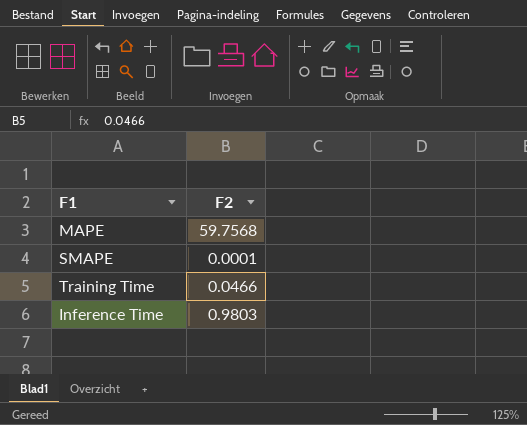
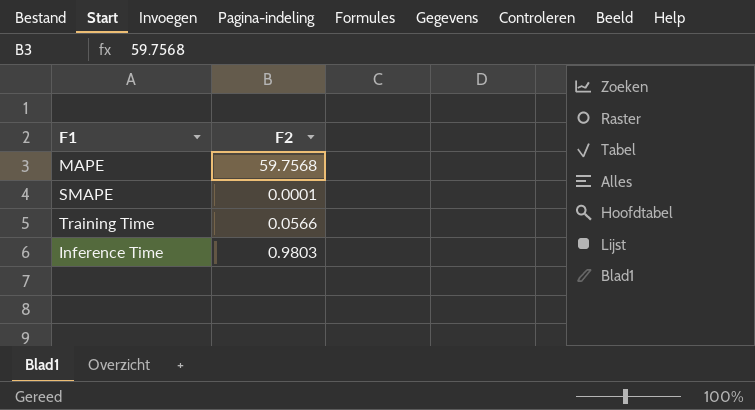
Training Time | F2: 0.0466 -> 0.0566

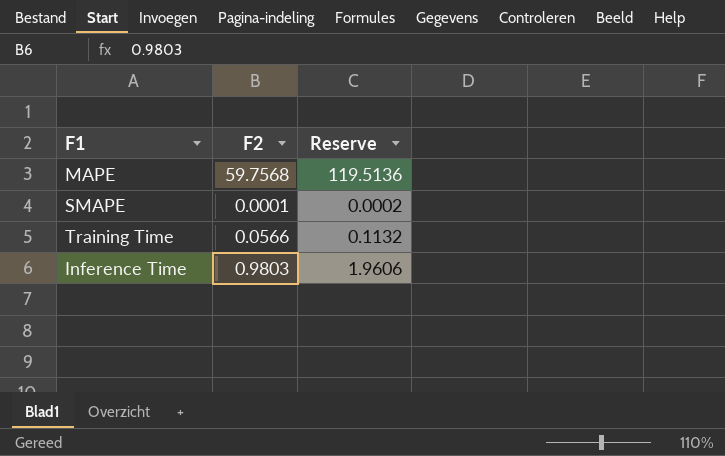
column Reserve | formula: none -> [F2] * 2

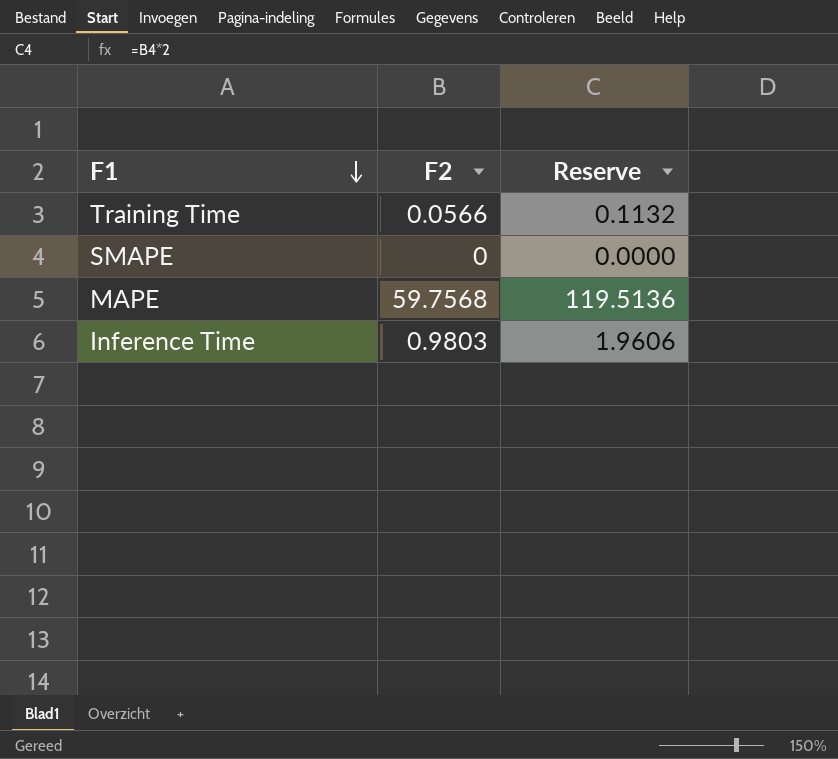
row order: none -> F1 descending
SMAPE | F2: 0.0001 -> 0
SMAPE | Reserve: 0.0002 -> 0.0000

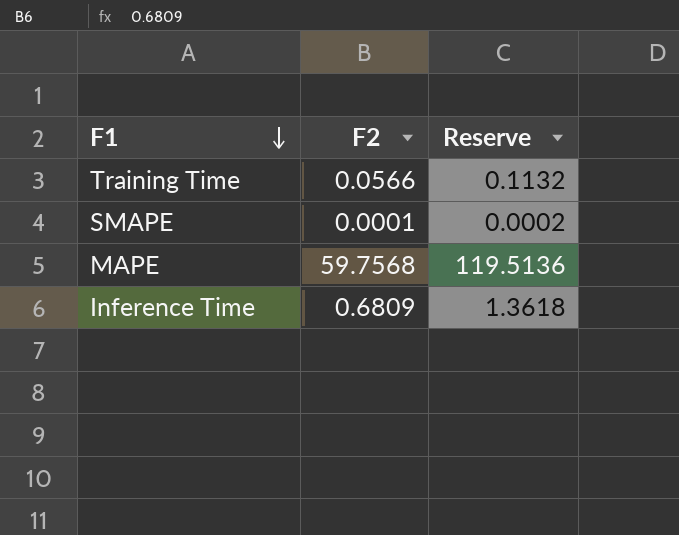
SMAPE | F2: 0 -> 0.0001
SMAPE | Reserve: 0.0000 -> 0.0002
Inference Time | F2: 0.9803 -> 0.6809
Inference Time | Reserve: 1.9606 -> 1.3618

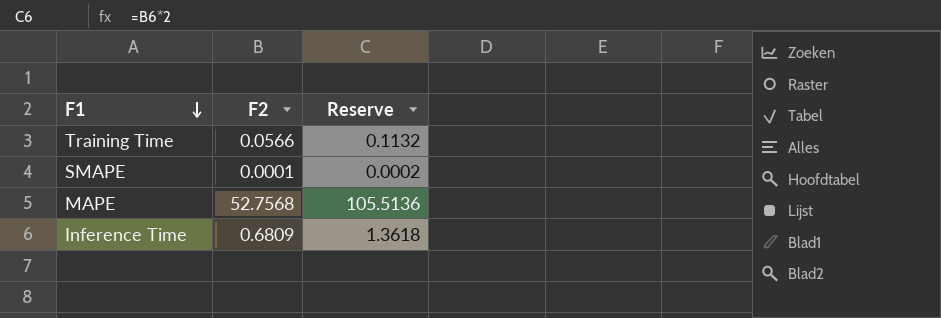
MAPE | F2: 59.7568 -> 52.7568
MAPE | Reserve: 119.5136 -> 105.5136

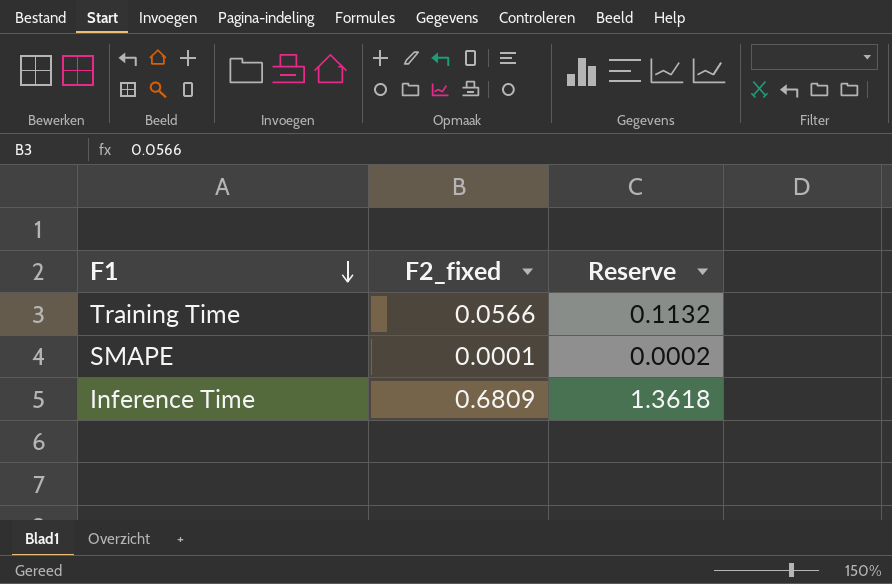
column name: F2 -> F2_fixed
row MAPE: 52.7568 | 105.5136 -> none

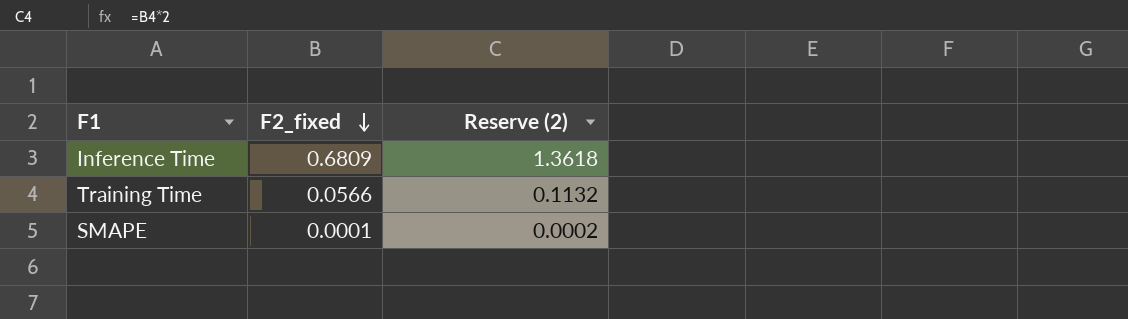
row order: F1 descending -> F2_fixed descending
column name: Reserve -> Reserve (2)

